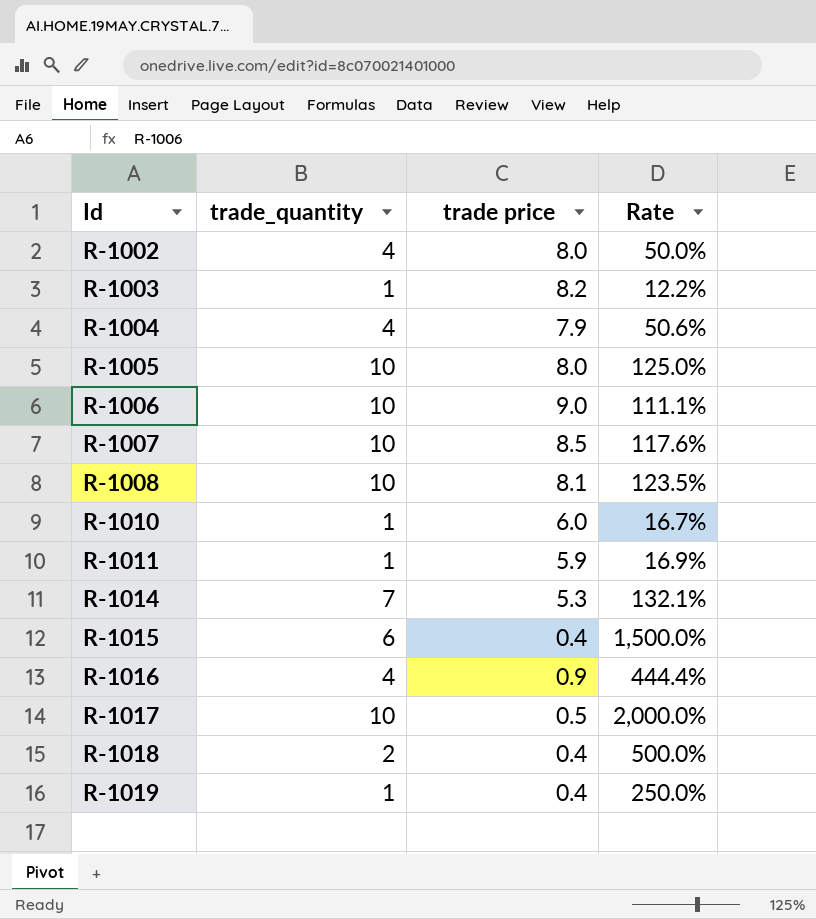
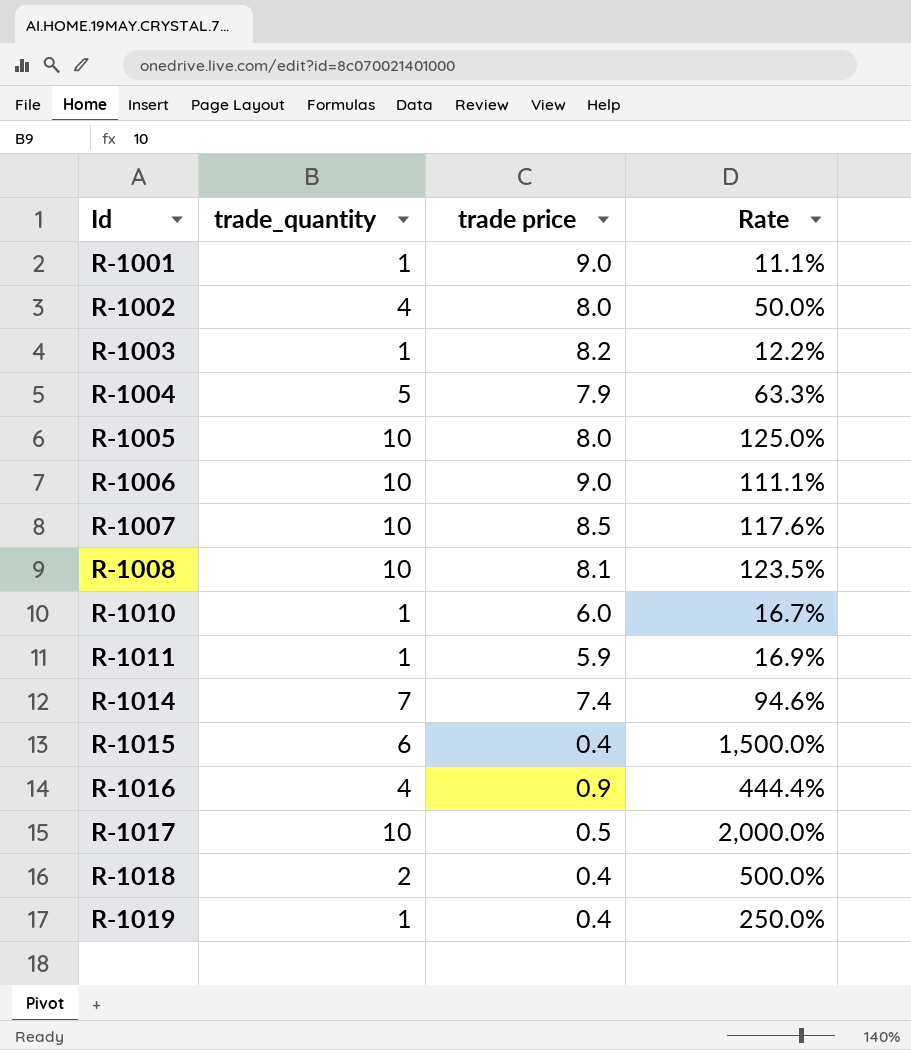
row R-1001: none -> 1 | 9.0 | 11.1%
R-1004 | trade_quantity: 4 -> 5
R-1004 | Rate: 50.6% -> 63.3%
R-1014 | trade price: 5.3 -> 7.4
R-1014 | Rate: 132.1% -> 94.6%

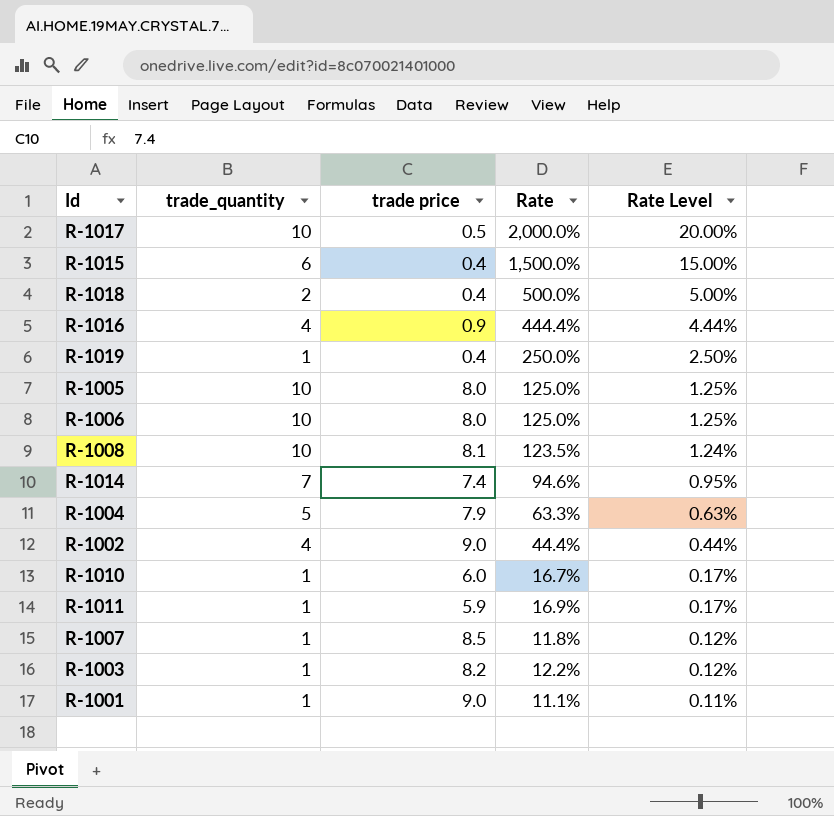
row order: Id ascending -> Rate Level descending
column Rate Level | formula: none -> [Rate] * 0.01
R-1006 | trade price: 9.0 -> 8.0
R-1006 | Rate: 111.1% -> 125.0%
R-1002 | trade price: 8.0 -> 9.0
R-1002 | Rate: 50.0% -> 44.4%
R-1007 | trade_quantity: 10 -> 1
R-1007 | Rate: 117.6% -> 11.8%

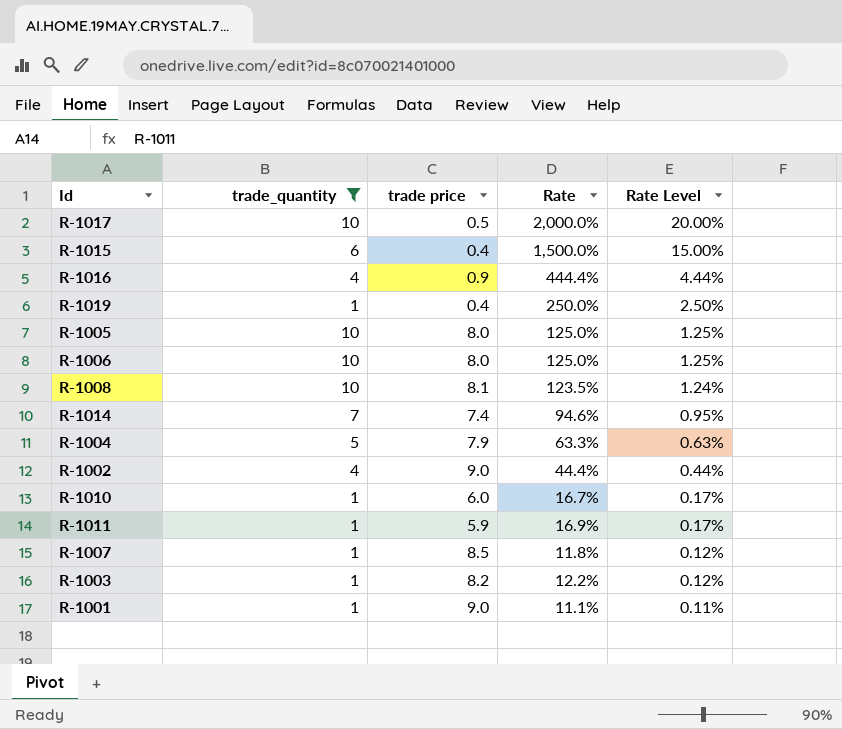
filter: none -> trade_quantity != 2

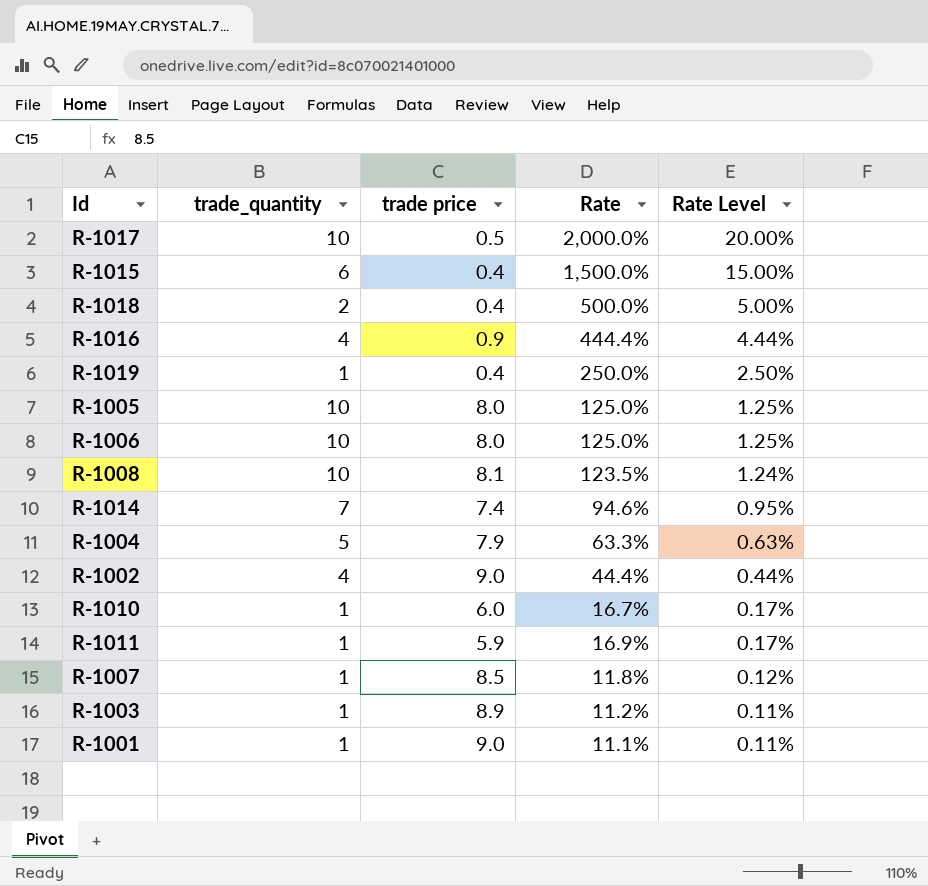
filter: trade_quantity != 2 -> none
R-1003 | trade price: 8.2 -> 8.9
R-1003 | Rate: 12.2% -> 11.2%
R-1003 | Rate Level: 0.12% -> 0.11%

